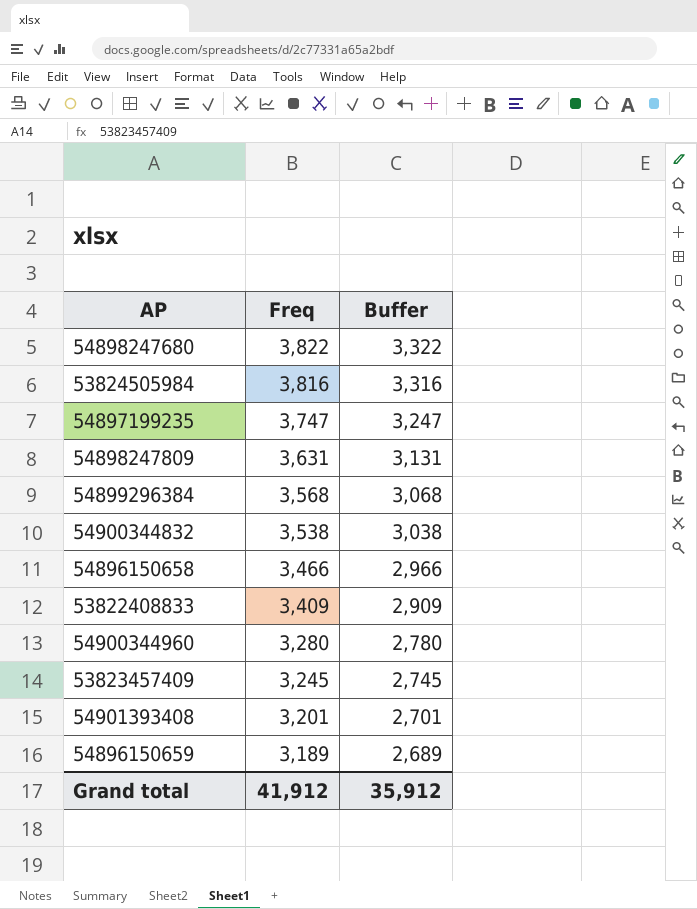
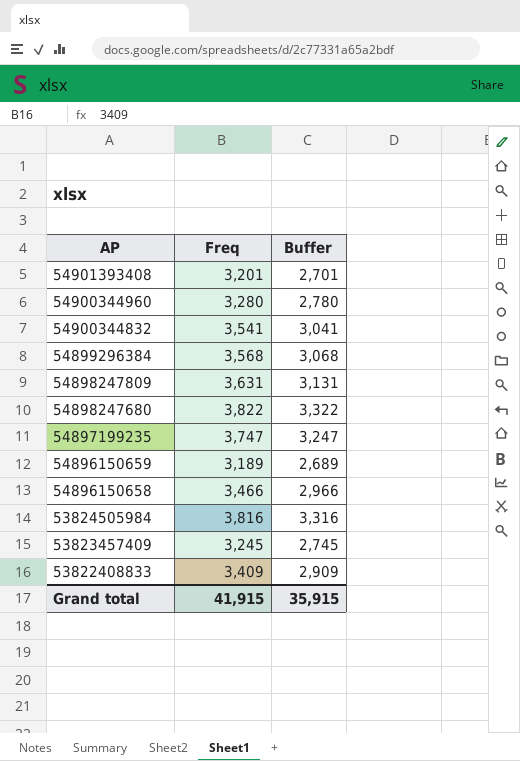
row order: Freq descending -> AP descending
54900344832 | Freq: 3,538 -> 3,541
54900344832 | Buffer: 3,038 -> 3,041
Grand total | Freq: 41,912 -> 41,915
Grand total | Buffer: 35,912 -> 35,915

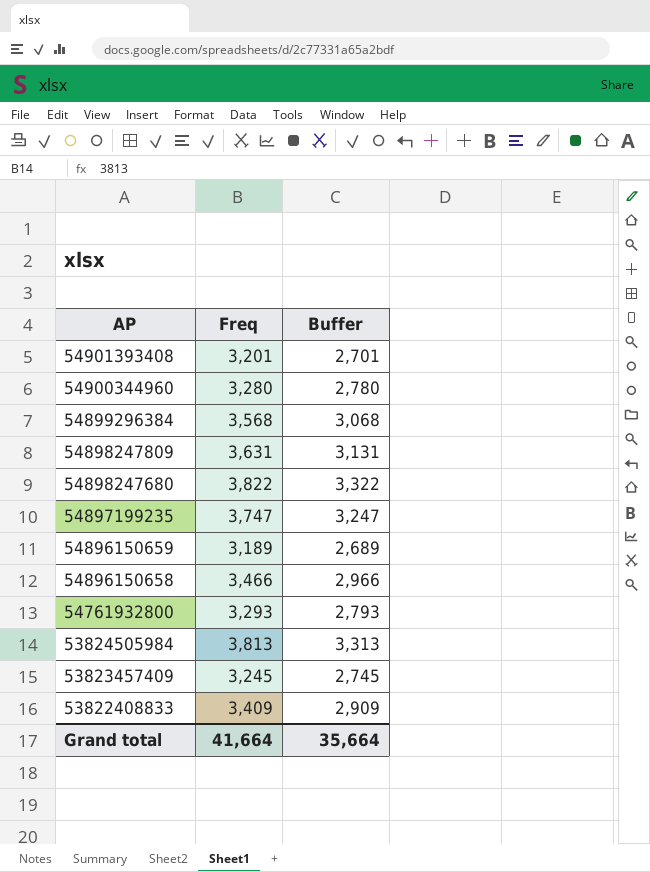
row 54900344832: 3,541 | 3,041 -> none
row 54761932800: none -> 3,293 | 2,793
53824505984 | Freq: 3,816 -> 3,813
53824505984 | Buffer: 3,316 -> 3,313
Grand total | Freq: 41,915 -> 41,664
Grand total | Buffer: 35,915 -> 35,664

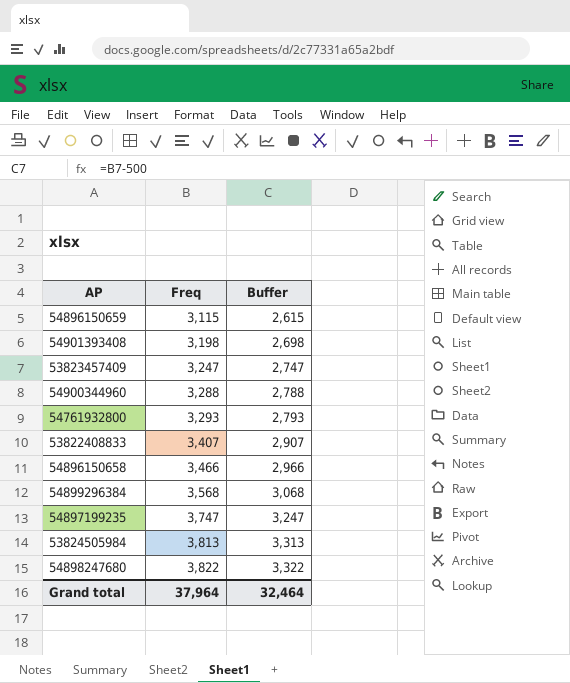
row order: AP descending -> Freq ascending
row 54898247809: 3,631 | 3,131 -> none
54896150659 | Freq: 3,189 -> 3,115
54896150659 | Buffer: 2,689 -> 2,615
54901393408 | Freq: 3,201 -> 3,198
54901393408 | Buffer: 2,701 -> 2,698
53823457409 | Freq: 3,245 -> 3,247
53823457409 | Buffer: 2,745 -> 2,747
54900344960 | Freq: 3,280 -> 3,288
54900344960 | Buffer: 2,780 -> 2,788
53822408833 | Freq: 3,409 -> 3,407
53822408833 | Buffer: 2,909 -> 2,907
Grand total | Freq: 41,664 -> 37,964
Grand total | Buffer: 35,664 -> 32,464

